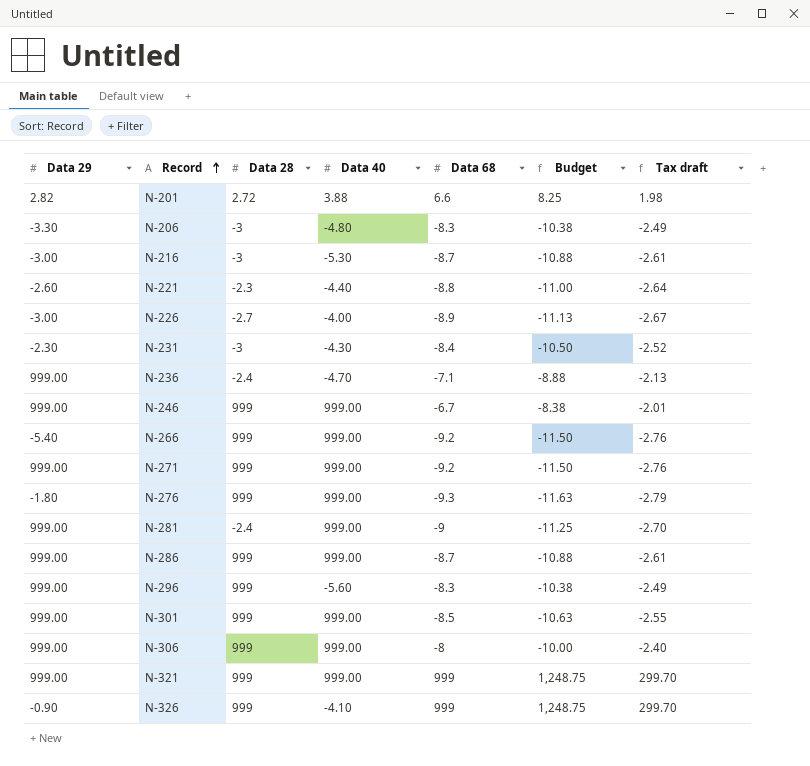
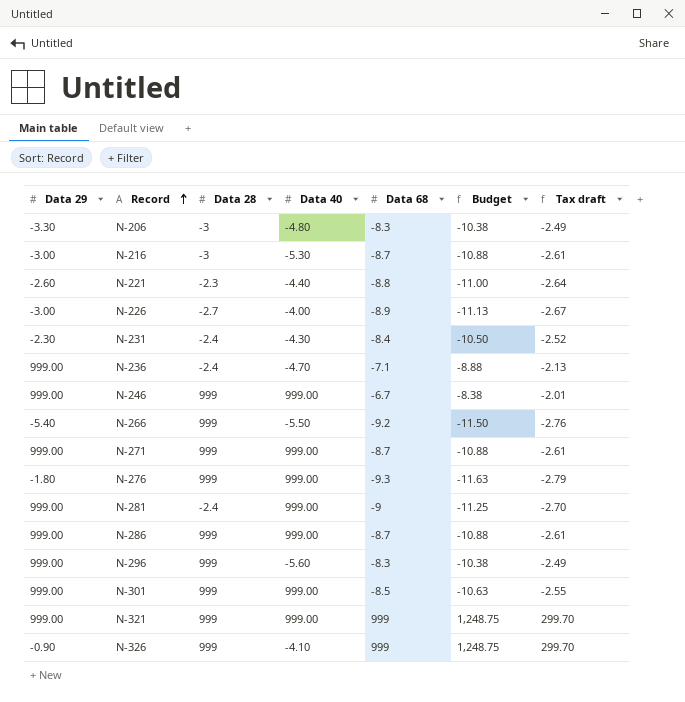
row N-201: 2.82 | 2.72 | 3.88 | 6.6 | 8.25 | 1.98 -> none
row N-306: 999.00 | 999 | 999.00 | -8 | -10.00 | -2.40 -> none
N-231 | Data 28: -3 -> -2.4
N-266 | Data 40: 999.00 -> -5.50
N-271 | Data 68: -9.2 -> -8.7
N-271 | Budget: -11.50 -> -10.88
N-271 | Tax draft: -2.76 -> -2.61

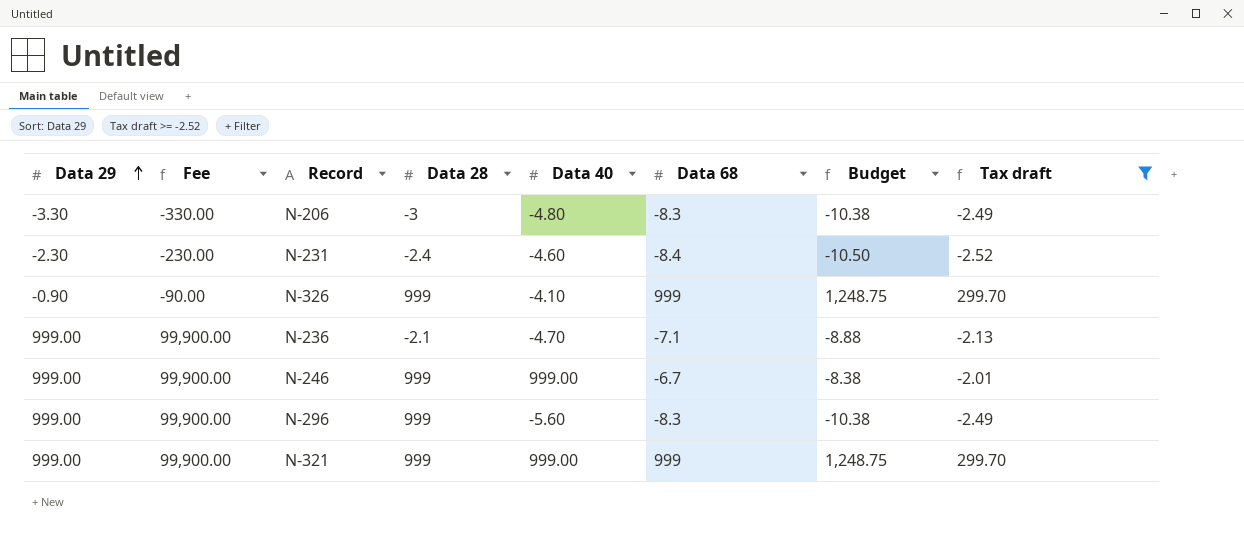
filter: none -> Tax draft >= -2.52
row order: Record ascending -> Data 29 ascending
column Fee | formula: none -> [Data 29] * 100
N-231 | Data 40: -4.30 -> -4.60
N-236 | Data 28: -2.4 -> -2.1

